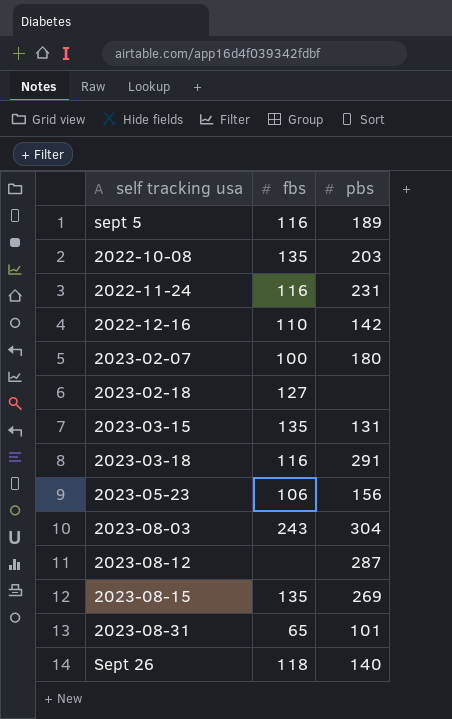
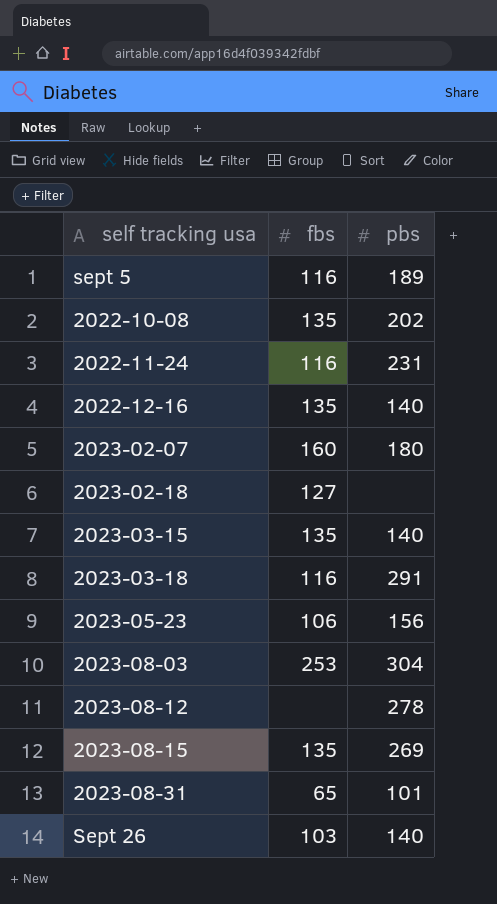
2022-10-08 | pbs: 203 -> 202
2022-12-16 | fbs: 110 -> 135
2022-12-16 | pbs: 142 -> 140
2023-02-07 | fbs: 100 -> 160
2023-03-15 | pbs: 131 -> 140
2023-08-03 | fbs: 243 -> 253
2023-08-12 | pbs: 287 -> 278
Sept 26 | fbs: 118 -> 103

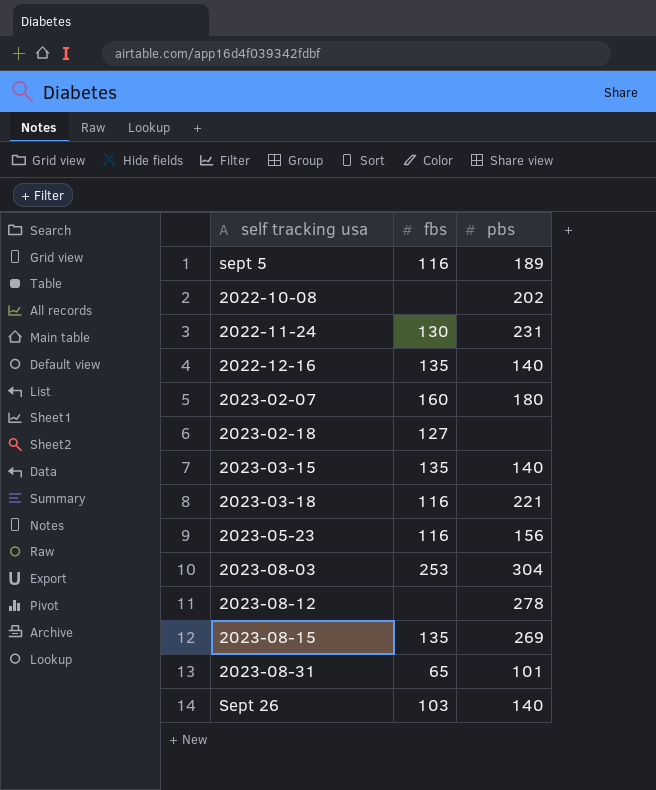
2022-10-08 | fbs: 135 -> none
2022-11-24 | fbs: 116 -> 130
2023-03-18 | pbs: 291 -> 221
2023-05-23 | fbs: 106 -> 116

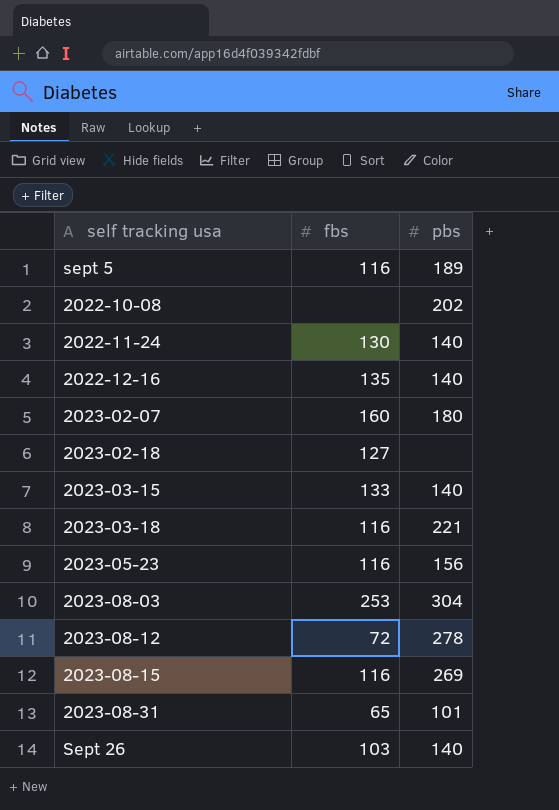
2022-11-24 | pbs: 231 -> 140
2023-03-15 | fbs: 135 -> 133
2023-08-12 | fbs: none -> 72
2023-08-15 | fbs: 135 -> 116

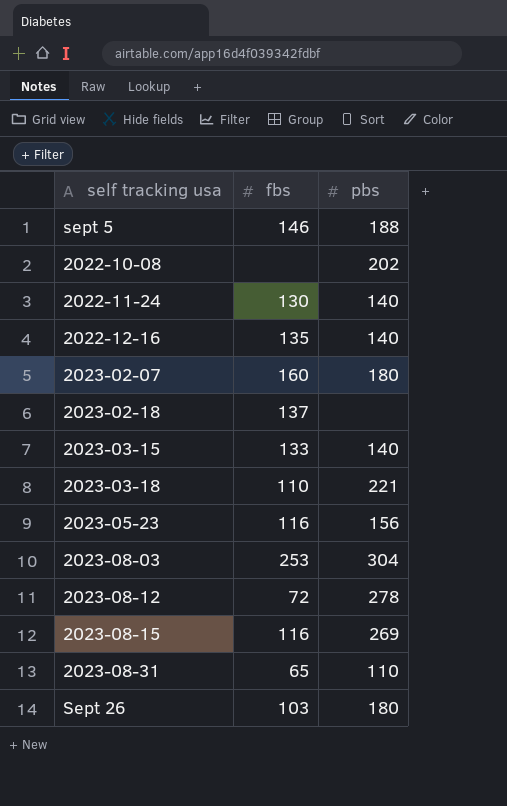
sept 5 | fbs: 116 -> 146
sept 5 | pbs: 189 -> 188
2023-02-18 | fbs: 127 -> 137
2023-03-18 | fbs: 116 -> 110
2023-08-31 | pbs: 101 -> 110
Sept 26 | pbs: 140 -> 180

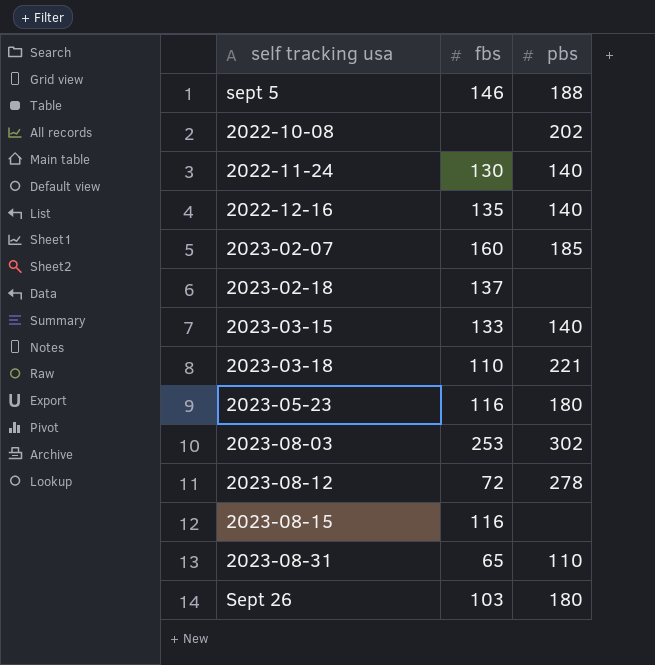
2023-02-07 | pbs: 180 -> 185
2023-05-23 | pbs: 156 -> 180
2023-08-03 | pbs: 304 -> 302
2023-08-15 | pbs: 269 -> none

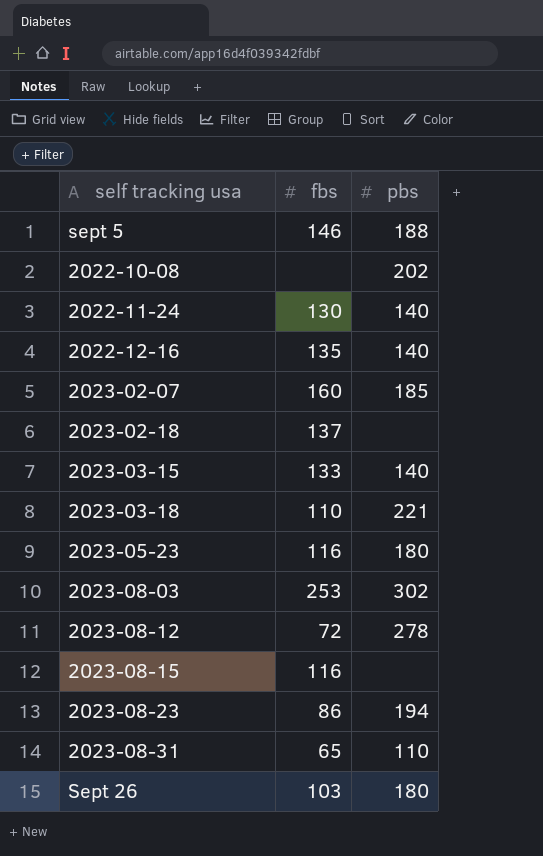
row 2023-08-23: none -> 86 | 194

